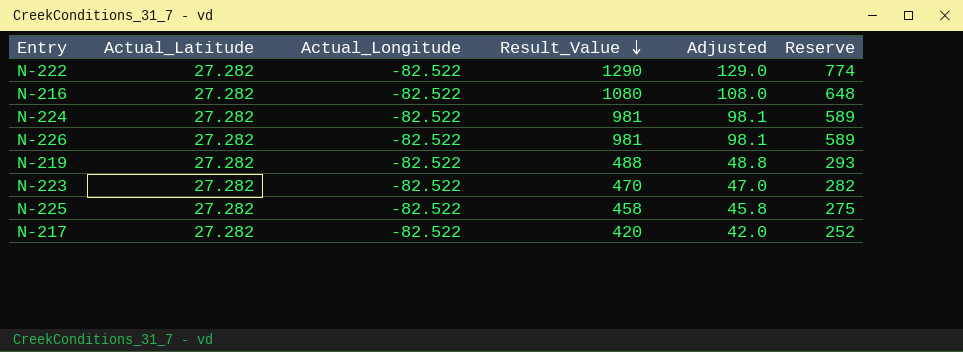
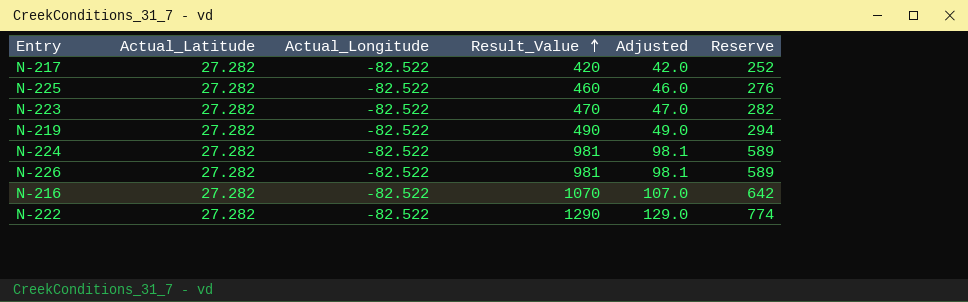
row order: Result_Value descending -> Result_Value ascending
N-225 | Result_Value: 458 -> 460
N-225 | Adjusted: 45.8 -> 46.0
N-225 | Reserve: 275 -> 276
N-219 | Result_Value: 488 -> 490
N-219 | Adjusted: 48.8 -> 49.0
N-219 | Reserve: 293 -> 294
N-216 | Result_Value: 1080 -> 1070
N-216 | Adjusted: 108.0 -> 107.0
N-216 | Reserve: 648 -> 642

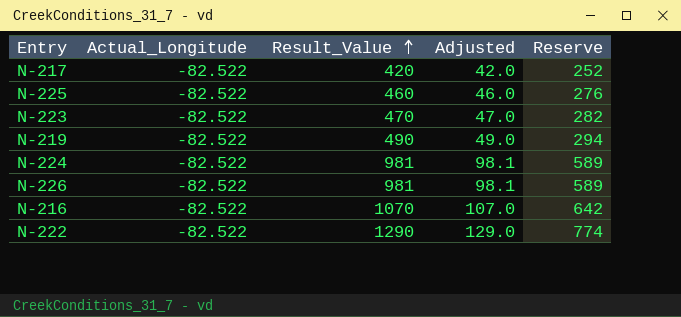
column Actual_Latitude | position: 2 -> none

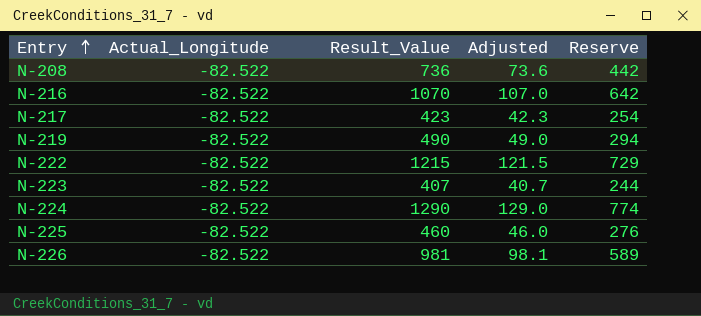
row order: Result_Value ascending -> Entry ascending
row N-208: none -> -82.522 | 736 | 73.6 | 442
N-217 | Result_Value: 420 -> 423
N-217 | Adjusted: 42.0 -> 42.3
N-217 | Reserve: 252 -> 254
N-222 | Result_Value: 1290 -> 1215
N-222 | Adjusted: 129.0 -> 121.5
N-222 | Reserve: 774 -> 729
N-223 | Result_Value: 470 -> 407
N-223 | Adjusted: 47.0 -> 40.7
N-223 | Reserve: 282 -> 244
N-224 | Result_Value: 981 -> 1290
N-224 | Adjusted: 98.1 -> 129.0
N-224 | Reserve: 589 -> 774

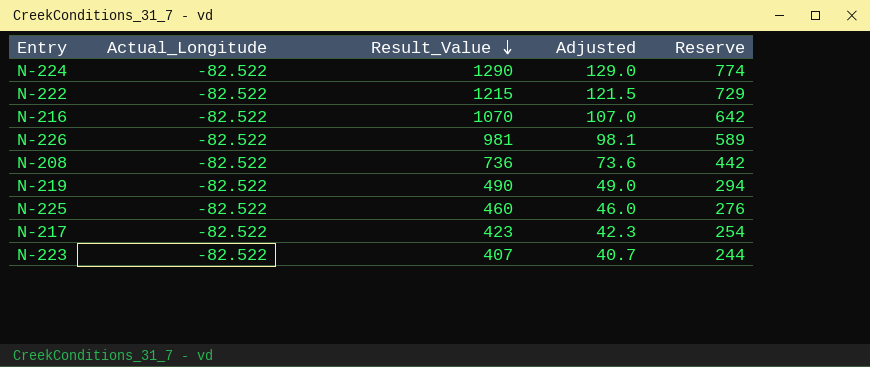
row order: Entry ascending -> Result_Value descending

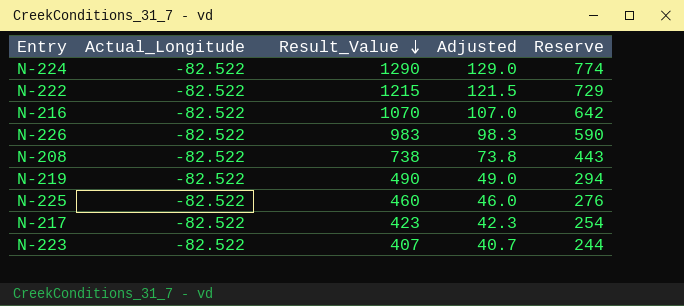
N-226 | Result_Value: 981 -> 983
N-226 | Adjusted: 98.1 -> 98.3
N-226 | Reserve: 589 -> 590
N-208 | Result_Value: 736 -> 738
N-208 | Adjusted: 73.6 -> 73.8
N-208 | Reserve: 442 -> 443

